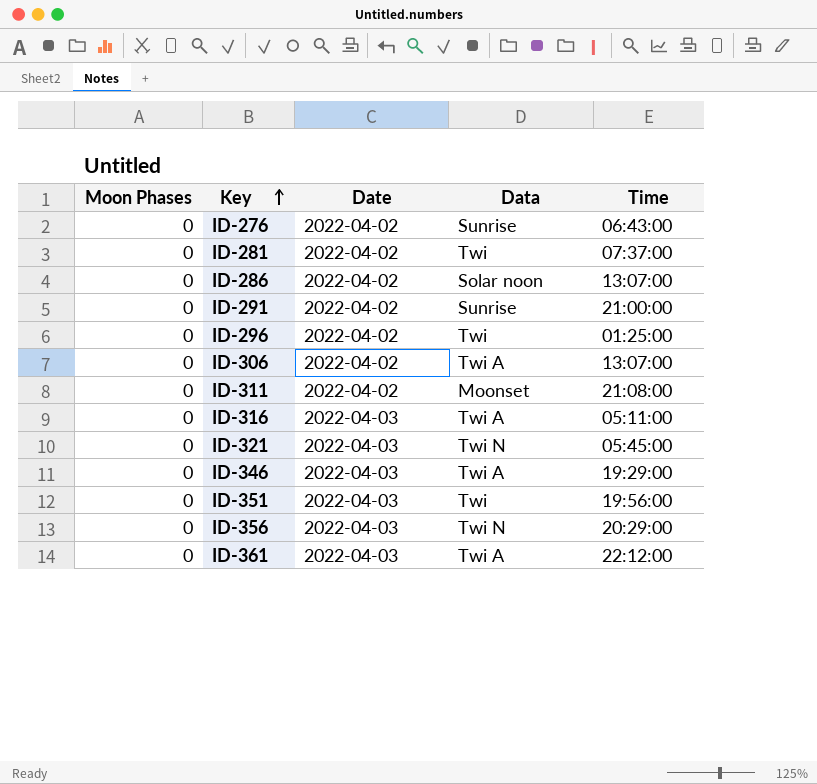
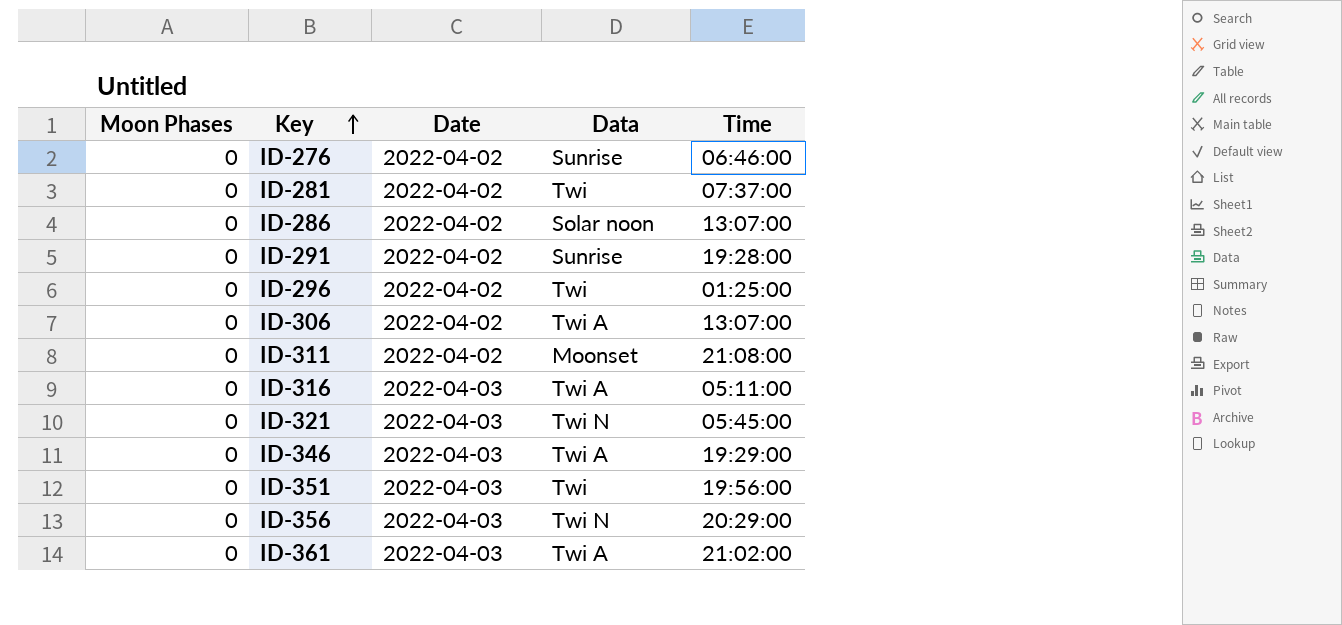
ID-276 | Time: 06:43:00 -> 06:46:00
ID-291 | Time: 21:00:00 -> 19:28:00
ID-361 | Time: 22:12:00 -> 21:02:00

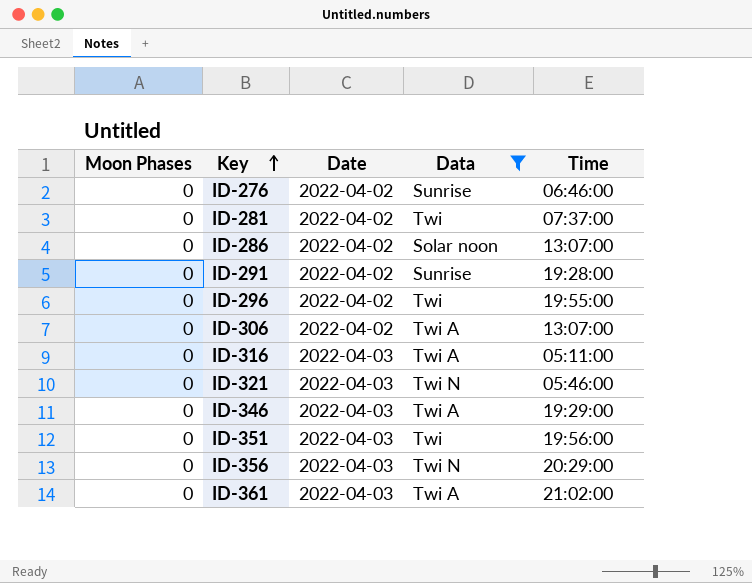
filter: none -> Data != Moonset
ID-296 | Time: 01:25:00 -> 19:55:00
ID-321 | Time: 05:45:00 -> 05:46:00

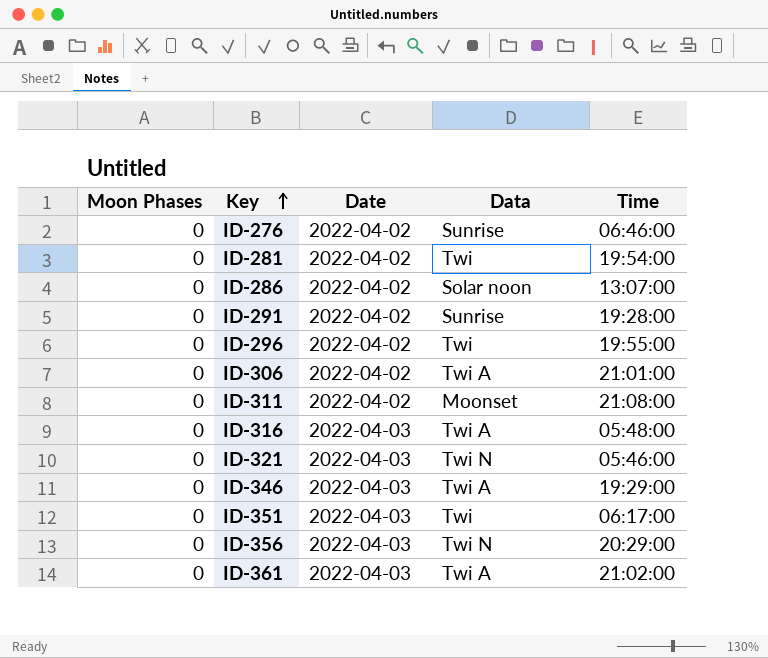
filter: Data != Moonset -> none
ID-281 | Time: 07:37:00 -> 19:54:00
ID-306 | Time: 13:07:00 -> 21:01:00
ID-316 | Time: 05:11:00 -> 05:48:00
ID-351 | Time: 19:56:00 -> 06:17:00

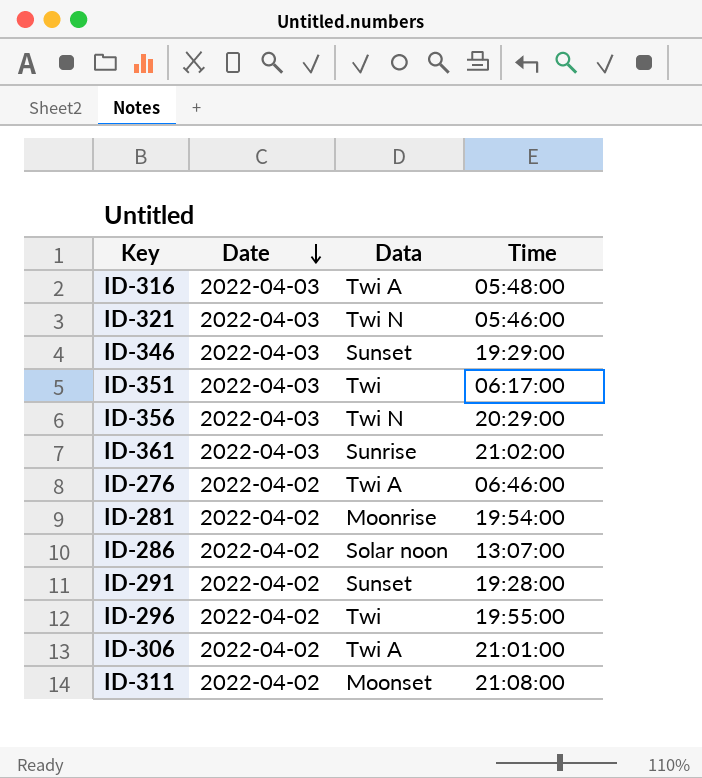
row order: Key ascending -> Date descending
column Moon Phases | position: 1 -> none
ID-346 | Data: Twi A -> Sunset
ID-361 | Data: Twi A -> Sunrise
ID-276 | Data: Sunrise -> Twi A
ID-281 | Data: Twi -> Moonrise
ID-291 | Data: Sunrise -> Sunset

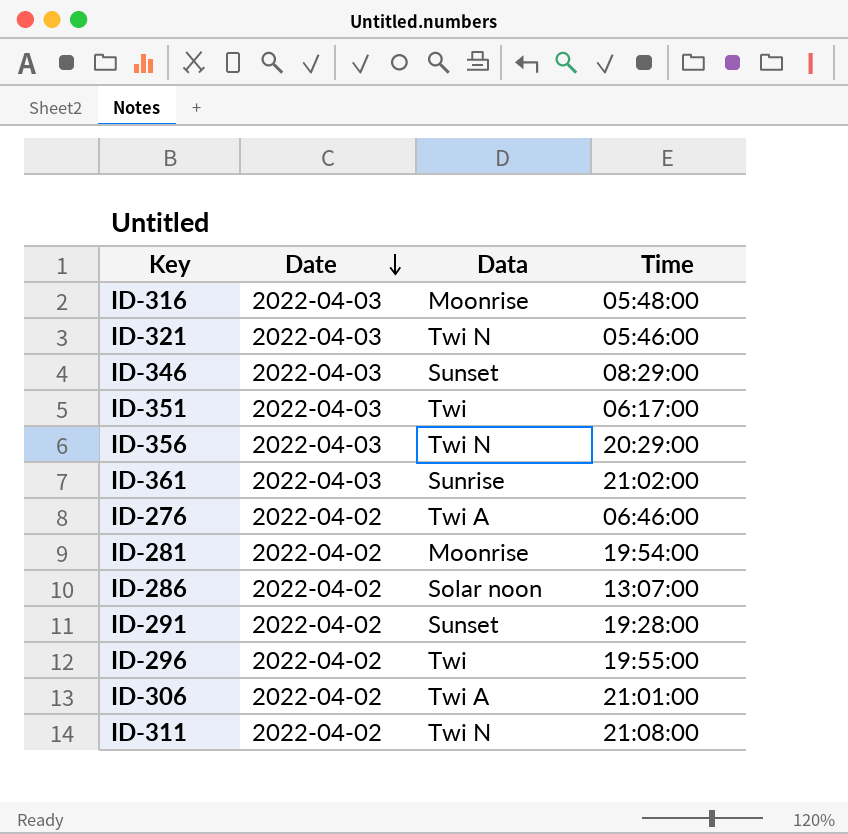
ID-316 | Data: Twi A -> Moonrise
ID-346 | Time: 19:29:00 -> 08:29:00
ID-311 | Data: Moonset -> Twi N

